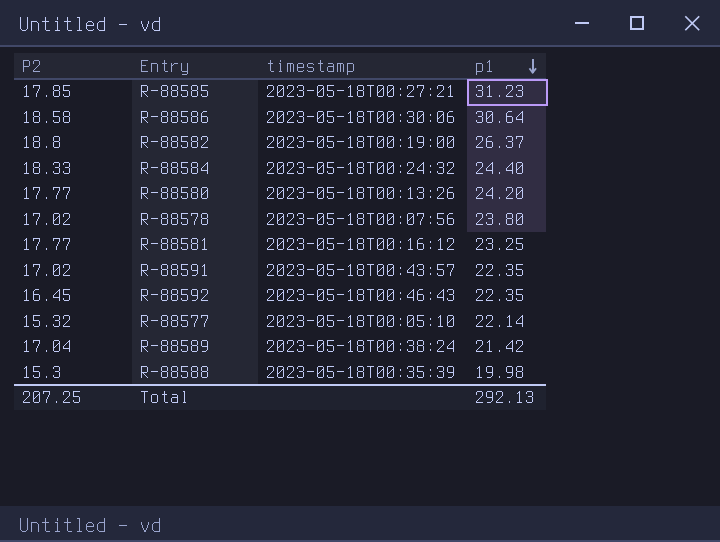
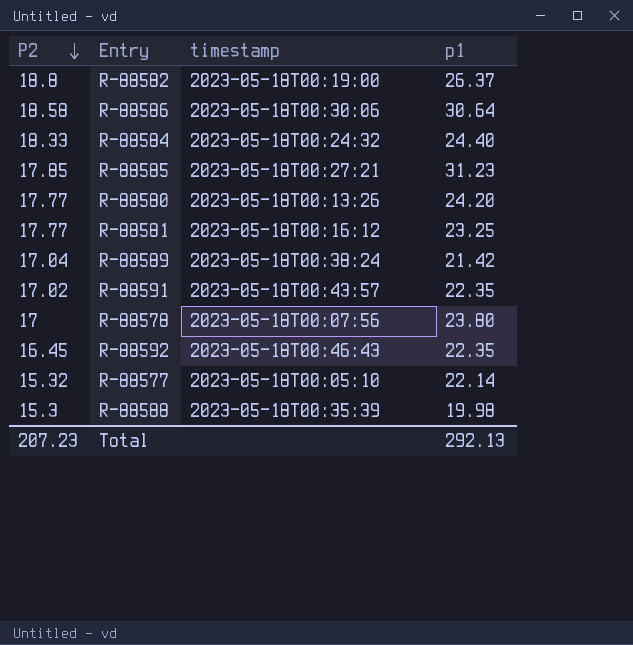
row order: p1 descending -> P2 descending
R-88578 | P2: 17.02 -> 17
Total | P2: 207.25 -> 207.23

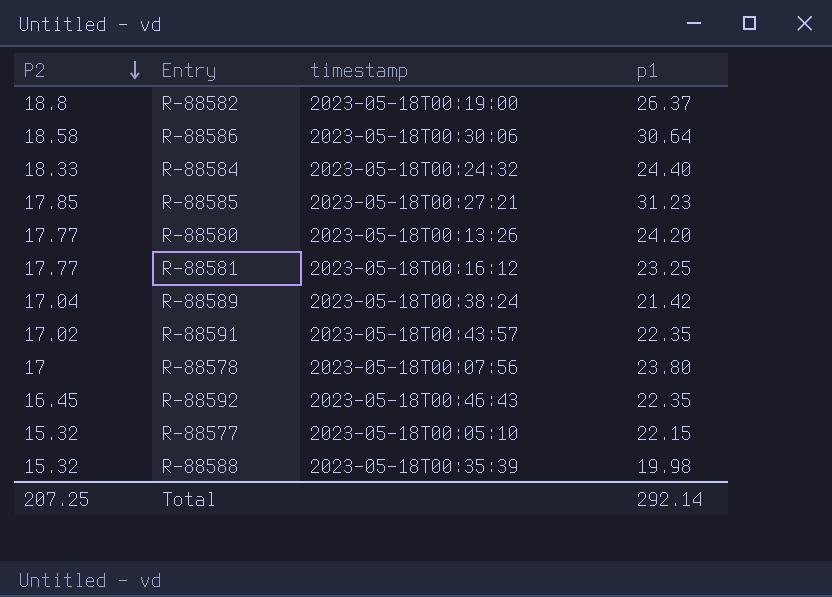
R-88577 | p1: 22.14 -> 22.15
R-88588 | P2: 15.3 -> 15.32
Total | P2: 207.23 -> 207.25
Total | p1: 292.13 -> 292.14

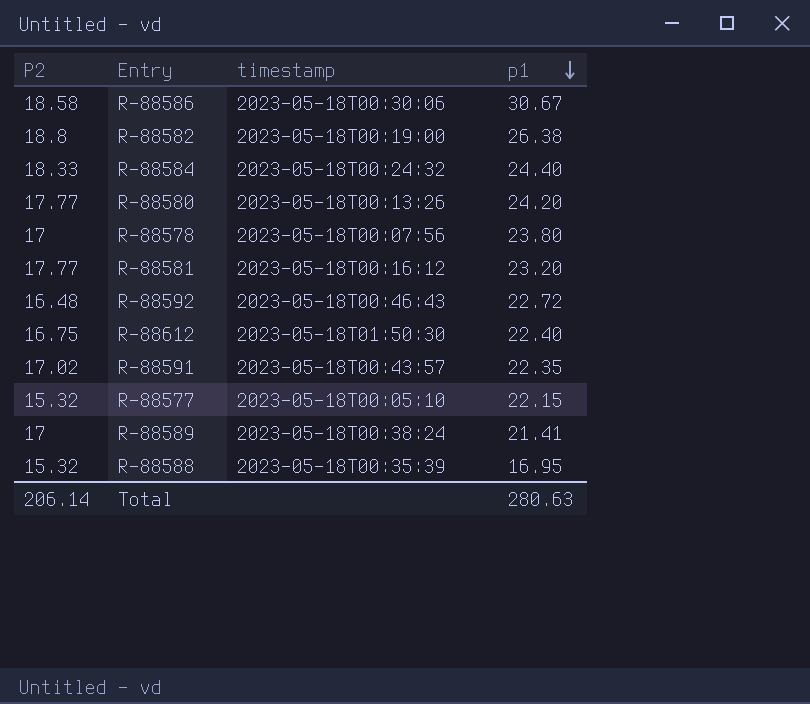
row order: P2 descending -> p1 descending
row R-88585: 17.85 | 2023-05-18T00:27:21 | 31.23 -> none
R-88586 | p1: 30.64 -> 30.67
R-88582 | p1: 26.37 -> 26.38
R-88581 | p1: 23.25 -> 23.20
R-88592 | P2: 16.45 -> 16.48
R-88592 | p1: 22.35 -> 22.72
row R-88612: none -> 16.75 | 2023-05-18T01:50:30 | 22.40
R-88589 | P2: 17.04 -> 17
R-88589 | p1: 21.42 -> 21.41
R-88588 | p1: 19.98 -> 16.95
Total | P2: 207.25 -> 206.14
Total | p1: 292.14 -> 280.63

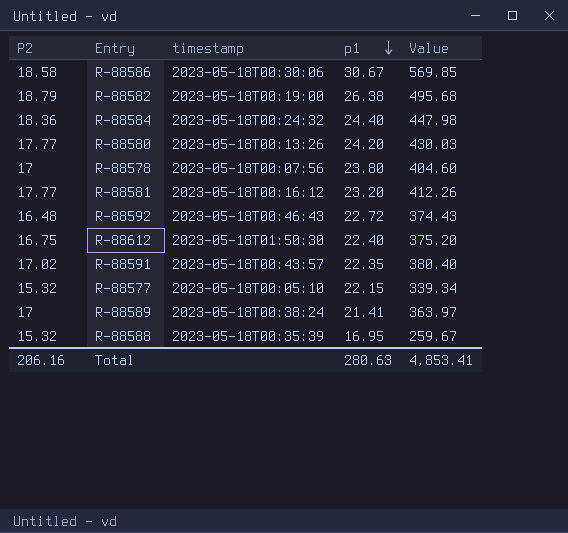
column Value | formula: none -> [P2] * [p1]
R-88582 | P2: 18.8 -> 18.79
R-88584 | P2: 18.33 -> 18.36
Total | P2: 206.14 -> 206.16

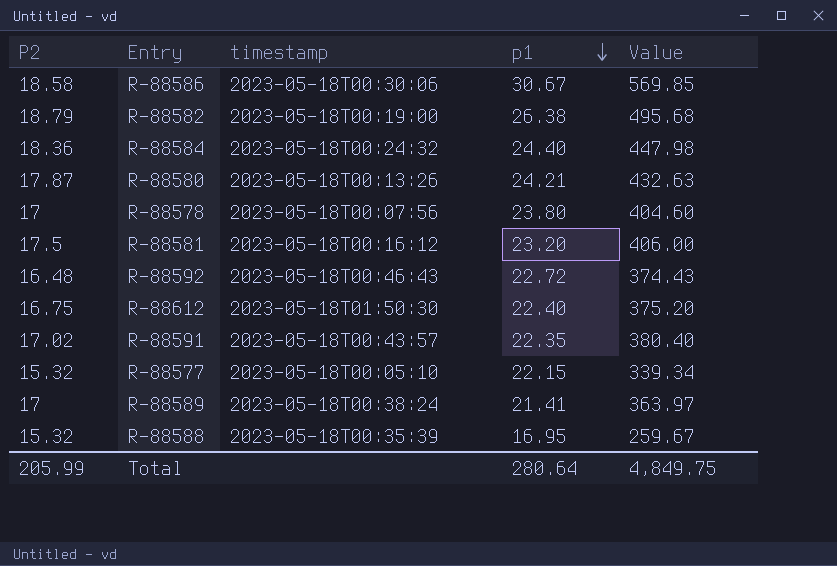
R-88580 | P2: 17.77 -> 17.87
R-88580 | p1: 24.20 -> 24.21
R-88580 | Value: 430.03 -> 432.63
R-88581 | P2: 17.77 -> 17.5
R-88581 | Value: 412.26 -> 406.00
Total | P2: 206.16 -> 205.99
Total | p1: 280.63 -> 280.64
Total | Value: 4,853.41 -> 4,849.75

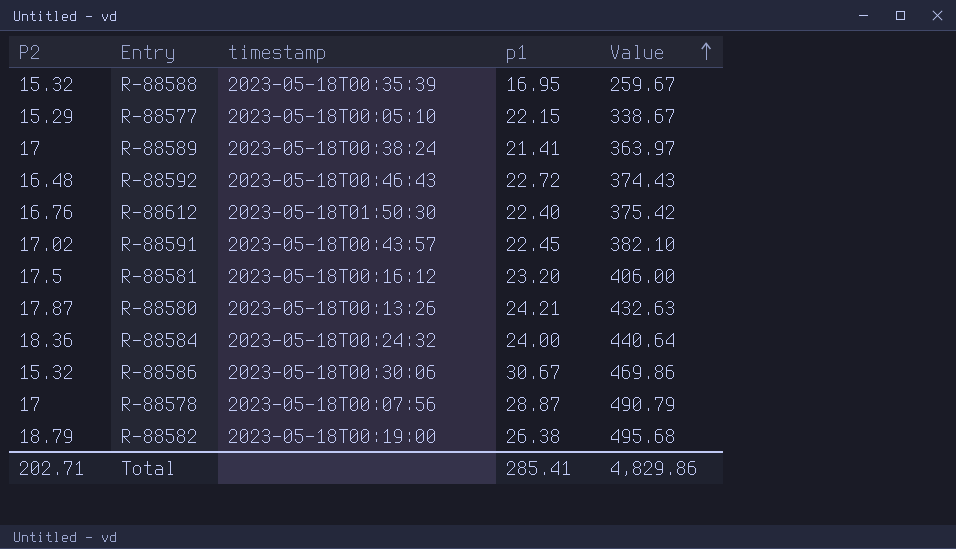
row order: p1 descending -> Value ascending
R-88577 | P2: 15.32 -> 15.29
R-88577 | Value: 339.34 -> 338.67
R-88612 | P2: 16.75 -> 16.76
R-88612 | Value: 375.20 -> 375.42
R-88591 | p1: 22.35 -> 22.45
R-88591 | Value: 380.40 -> 382.10
R-88584 | p1: 24.40 -> 24.00
R-88584 | Value: 447.98 -> 440.64
R-88586 | P2: 18.58 -> 15.32
R-88586 | Value: 569.85 -> 469.86
R-88578 | p1: 23.80 -> 28.87
R-88578 | Value: 404.60 -> 490.79
Total | P2: 205.99 -> 202.71
Total | p1: 280.64 -> 285.41
Total | Value: 4,849.75 -> 4,829.86

